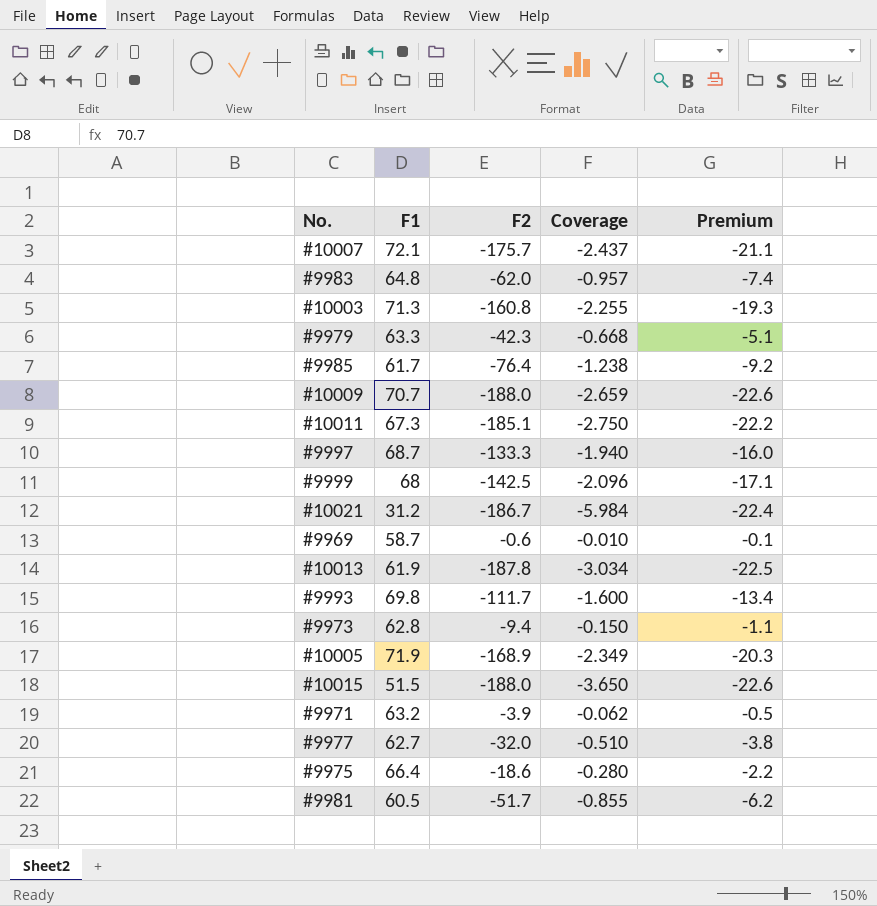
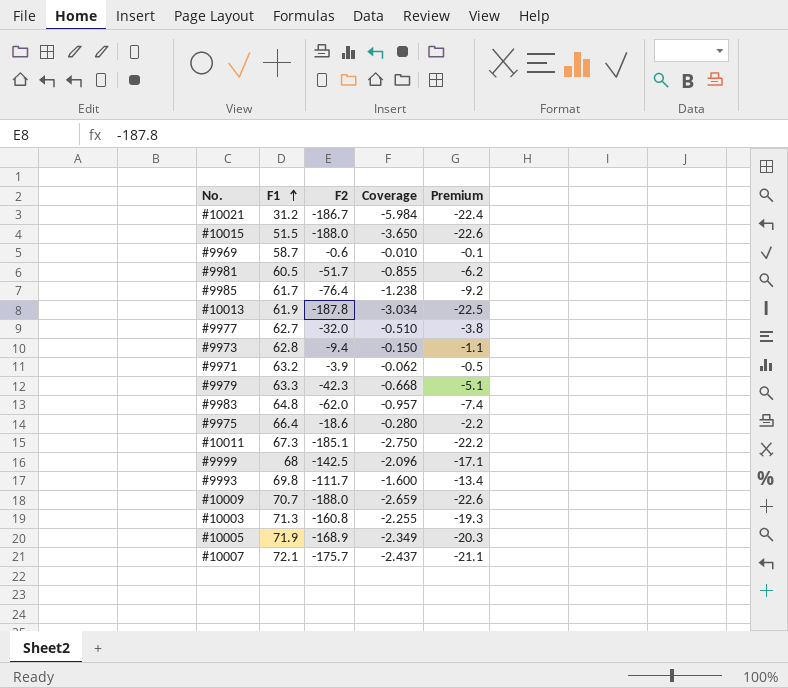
row order: none -> F1 ascending
row #9997: 68.7 | -133.3 | -1.940 | -16.0 -> none

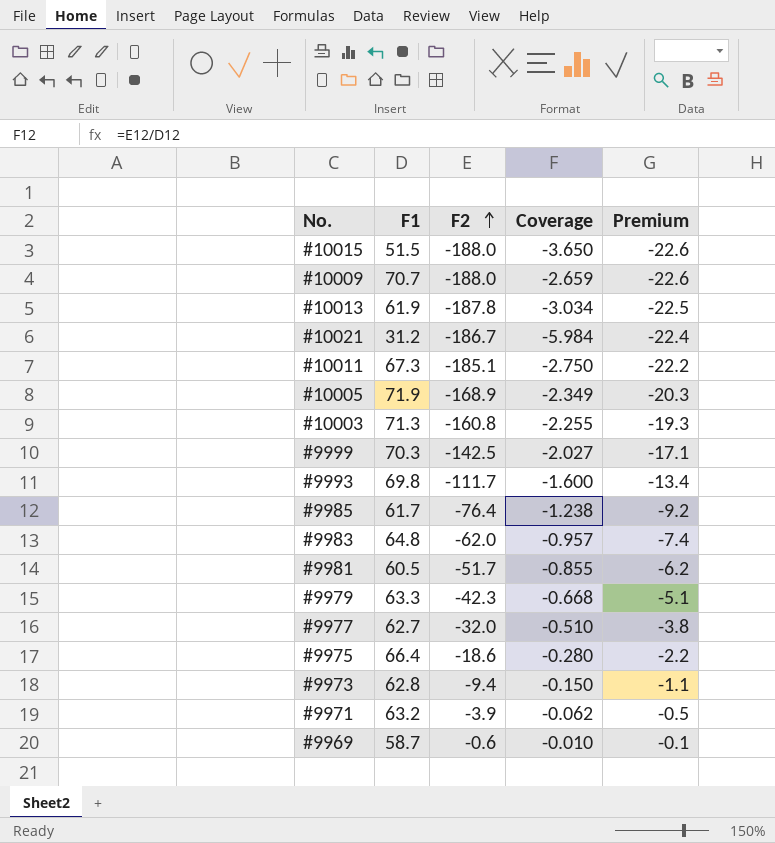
row order: F1 ascending -> F2 ascending
row #10007: 72.1 | -175.7 | -2.437 | -21.1 -> none
#9999 | F1: 68 -> 70.3
#9999 | Coverage: -2.096 -> -2.027

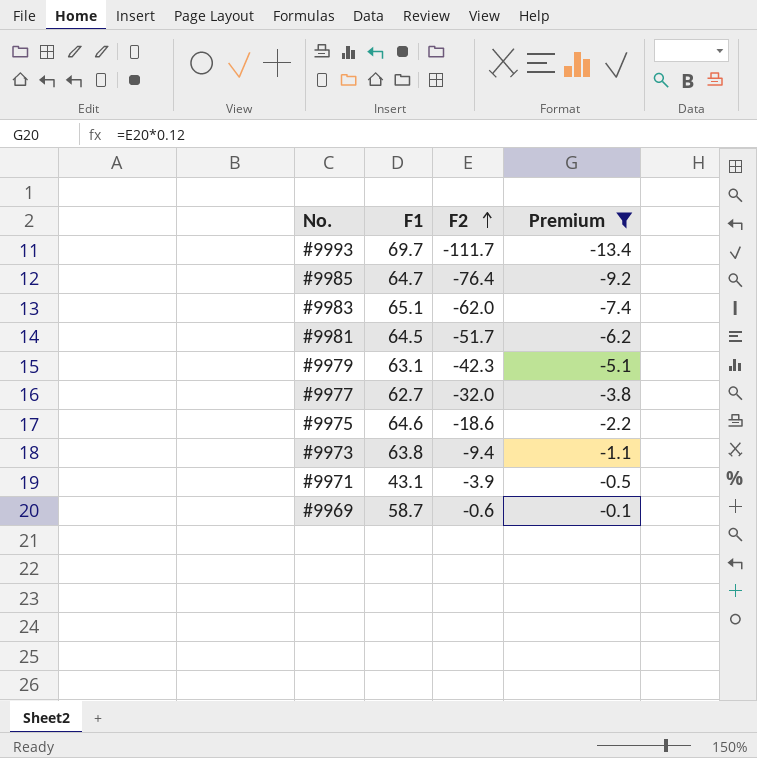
filter: none -> Premium >= -13.4
column Coverage | formula: [F2] / [F1] -> none
#9993 | F1: 69.8 -> 69.7
#9985 | F1: 61.7 -> 64.7
#9983 | F1: 64.8 -> 65.1
#9981 | F1: 60.5 -> 64.5
#9979 | F1: 63.3 -> 63.1
#9975 | F1: 66.4 -> 64.6
#9973 | F1: 62.8 -> 63.8
#9971 | F1: 63.2 -> 43.1

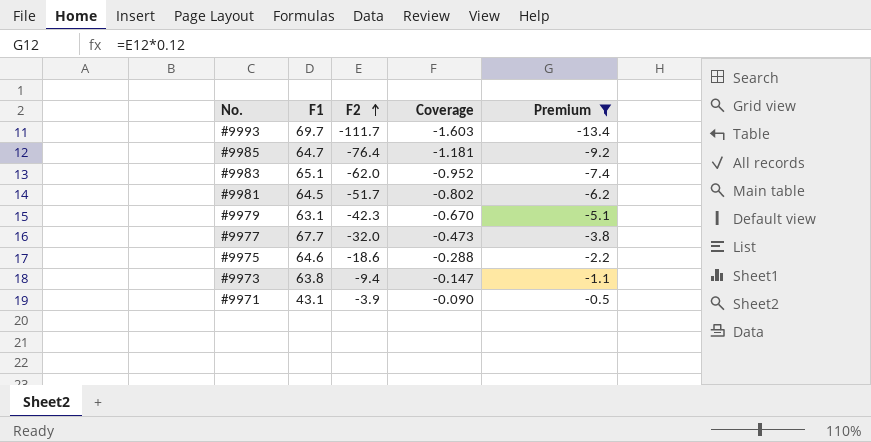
column Coverage | formula: none -> [F2] / [F1]
row #9969: 58.7 | -0.6 | -0.1 -> none
#9977 | F1: 62.7 -> 67.7

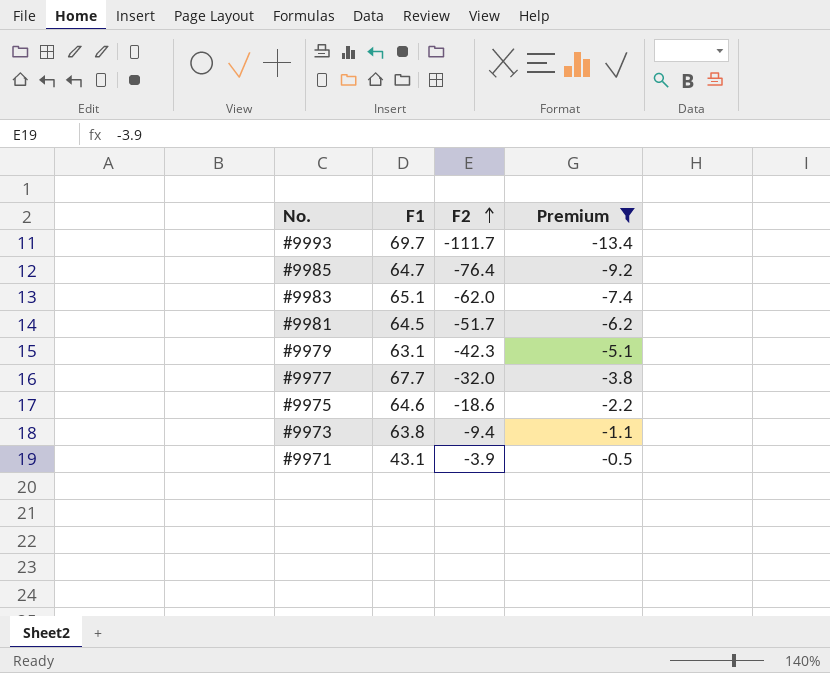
column Coverage | formula: [F2] / [F1] -> none

